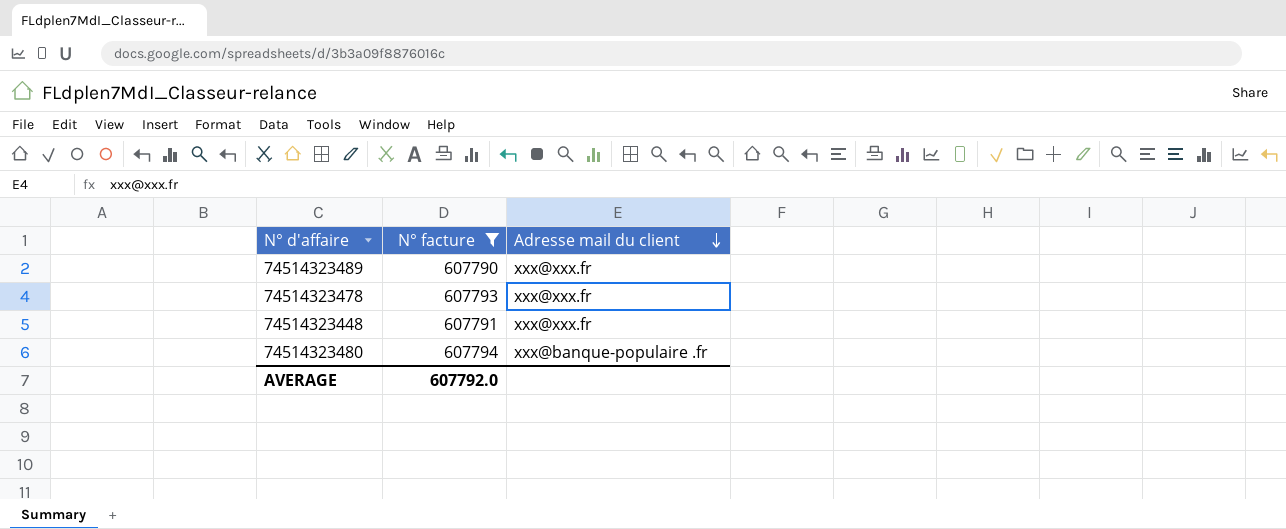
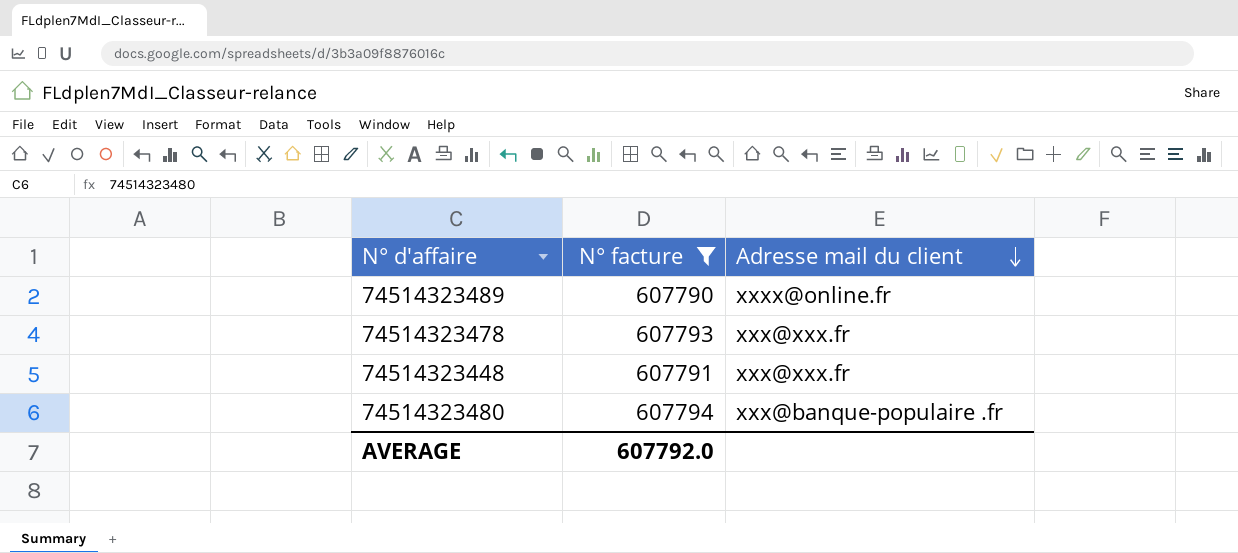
74514323489 | Adresse mail du client: xxx@xxx.fr -> xxxx@online.fr

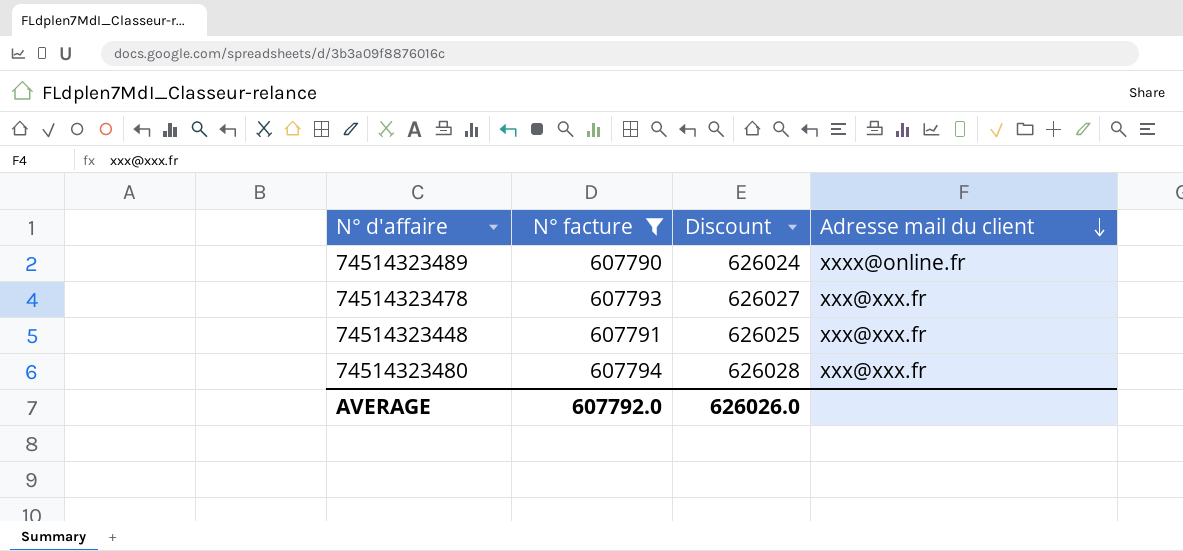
column Discount | formula: none -> [N° facture] * 1.03
74514323480 | Adresse mail du client: xxx@banque-populaire .fr -> xxx@xxx.fr

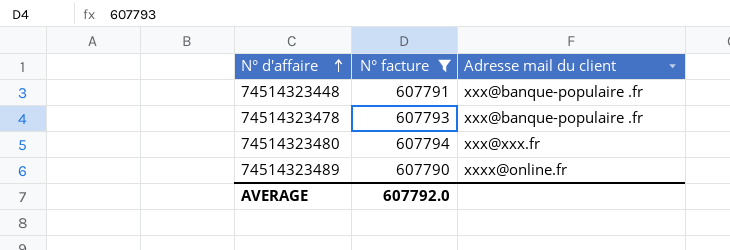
row order: Adresse mail du client descending -> N° d'affaire ascending
column Discount | formula: [N° facture] * 1.03 -> none
74514323448 | Adresse mail du client: xxx@xxx.fr -> xxx@banque-populaire .fr
74514323478 | Adresse mail du client: xxx@xxx.fr -> xxx@banque-populaire .fr

